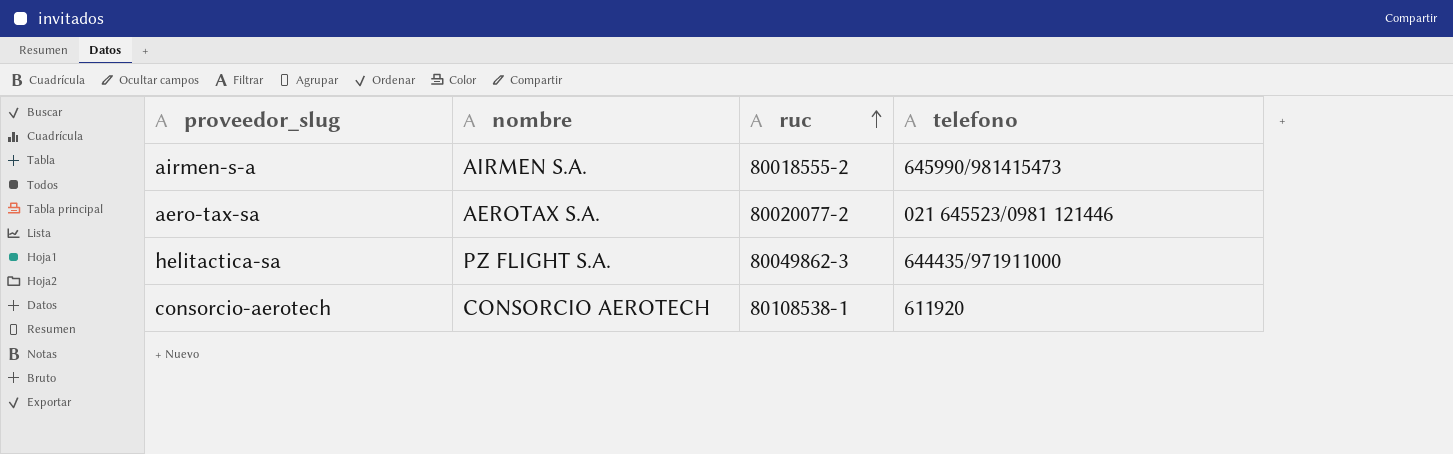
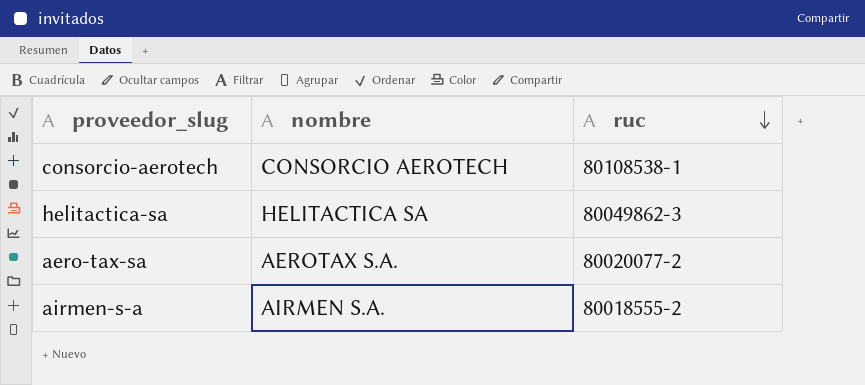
row order: ruc ascending -> ruc descending
column telefono | position: 4 -> none
helitactica-sa | nombre: PZ FLIGHT S.A. -> HELITACTICA SA

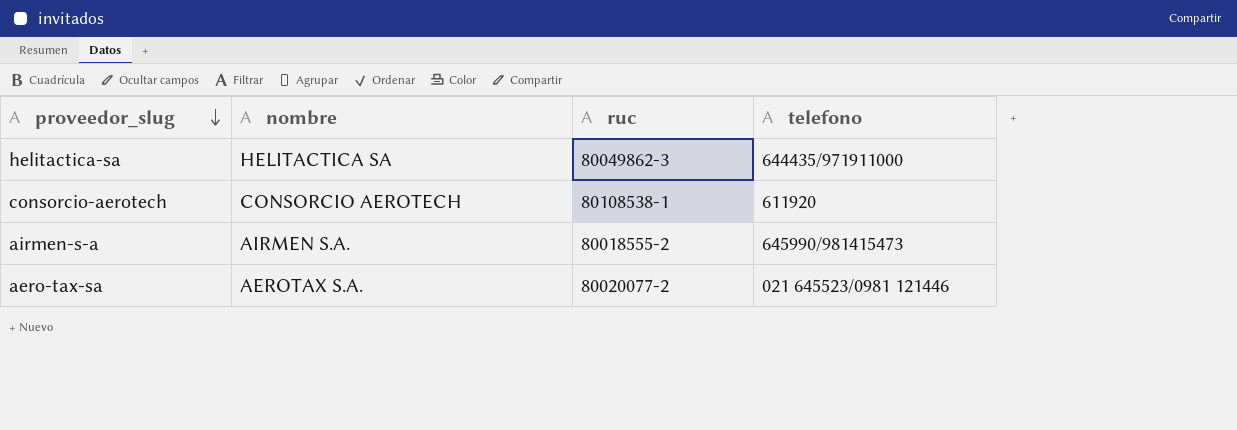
row order: ruc descending -> proveedor_slug descending
column telefono | position: none -> 4

